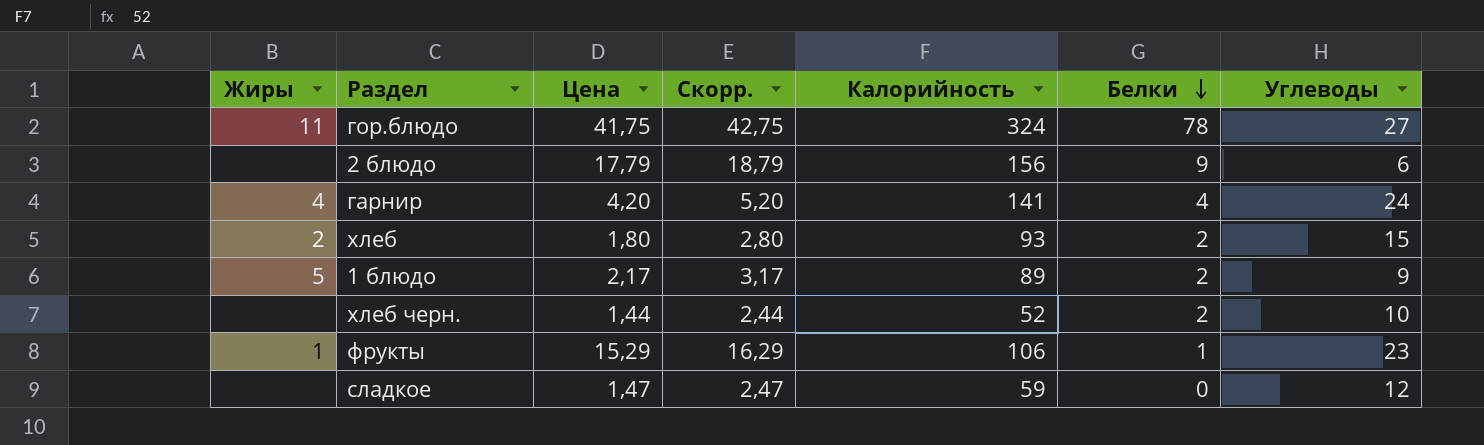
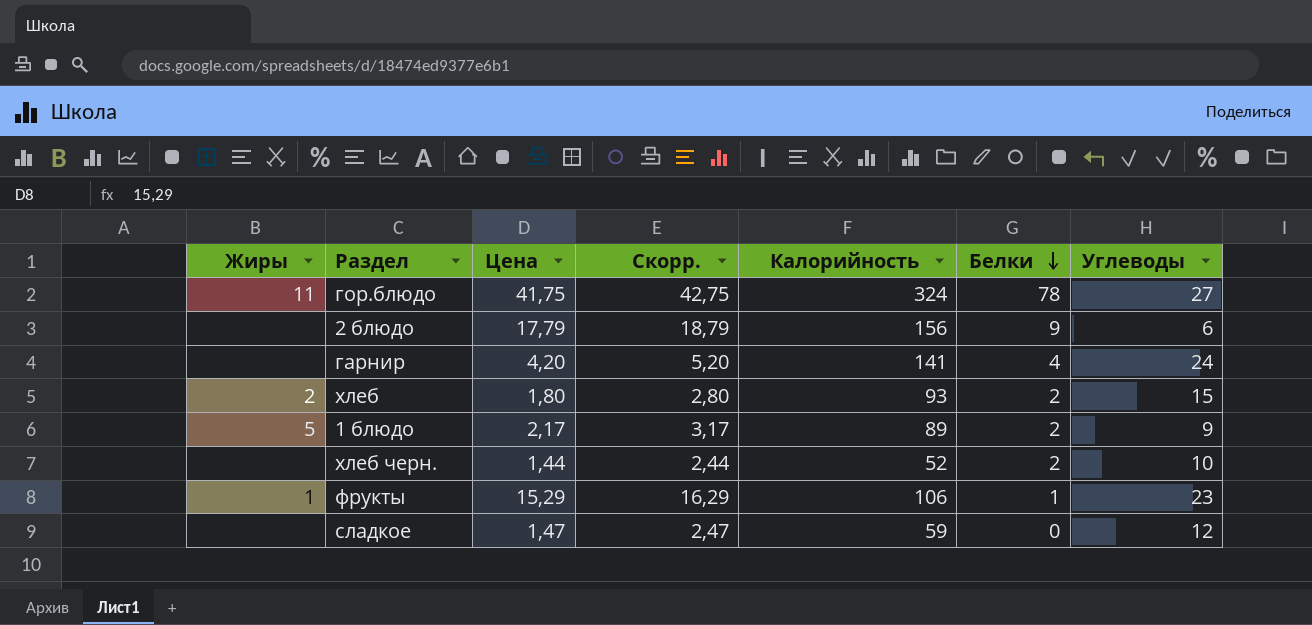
гарнир | Жиры: 4 -> none

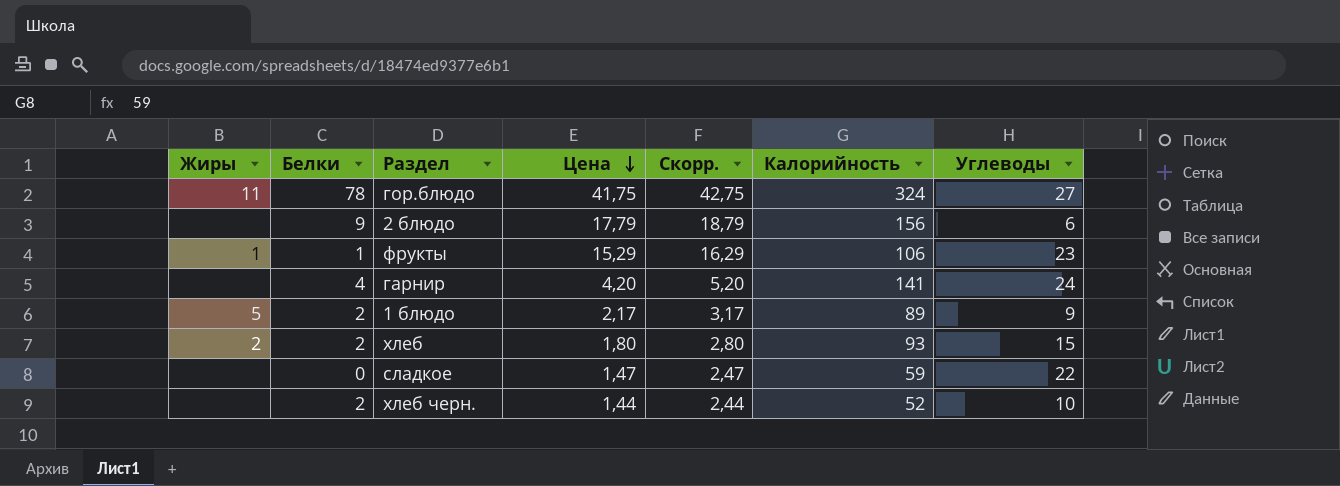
row order: Белки descending -> Цена descending
column Белки | position: 6 -> 2
сладкое | Углеводы: 12 -> 22

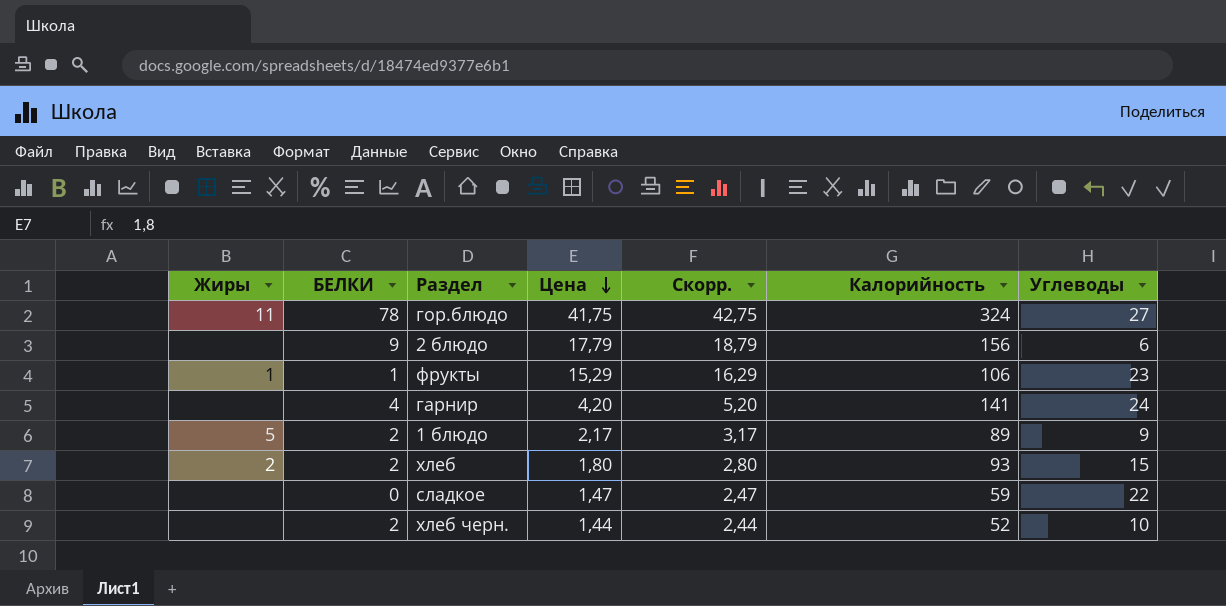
column name: Белки -> БЕЛКИ

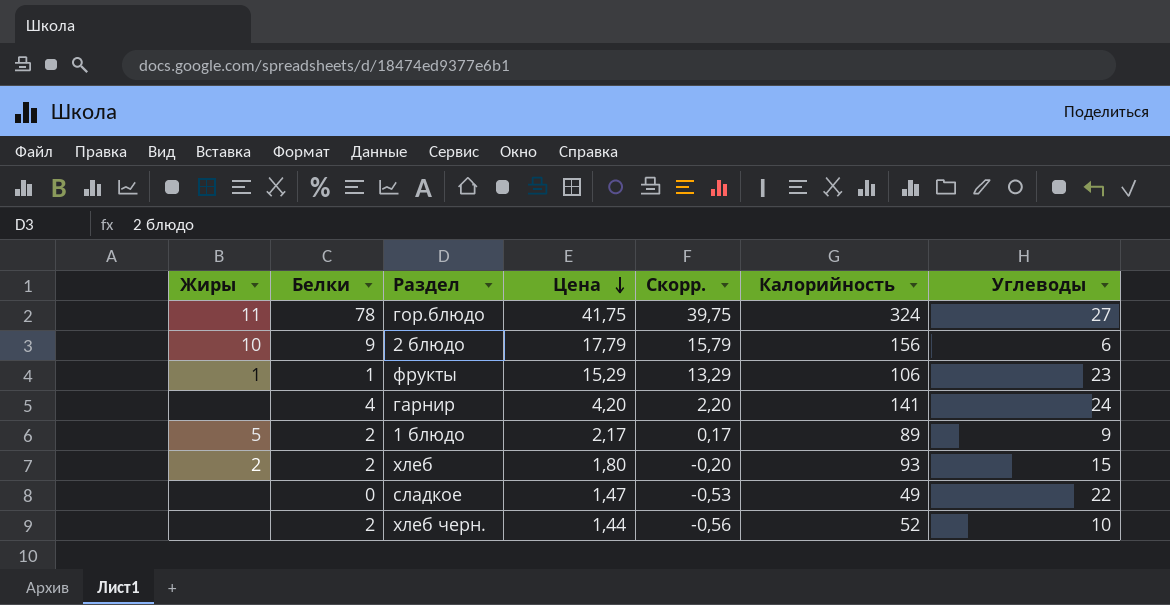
column name: БЕЛКИ -> Белки
column Скорр. | formula: [Цена] + 1 -> [Цена] - 2
2 блюдо | Жиры: none -> 10
сладкое | Калорийность: 59 -> 49

